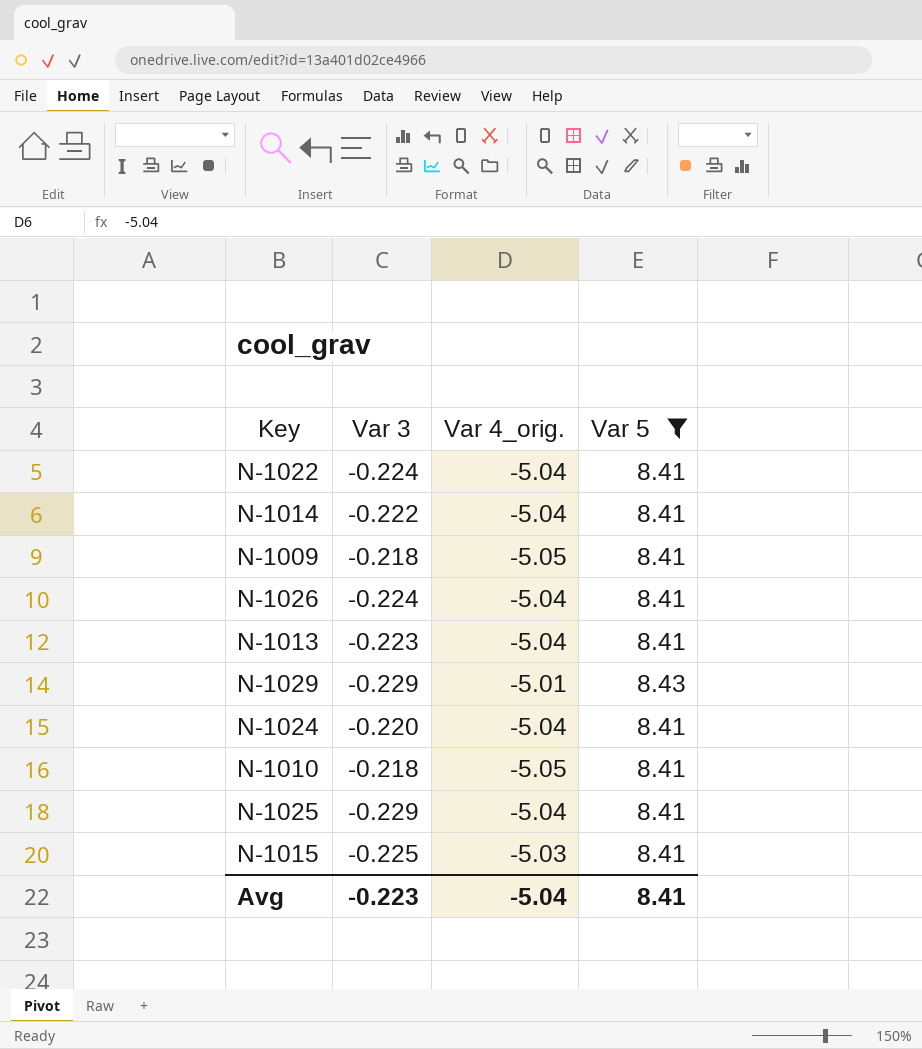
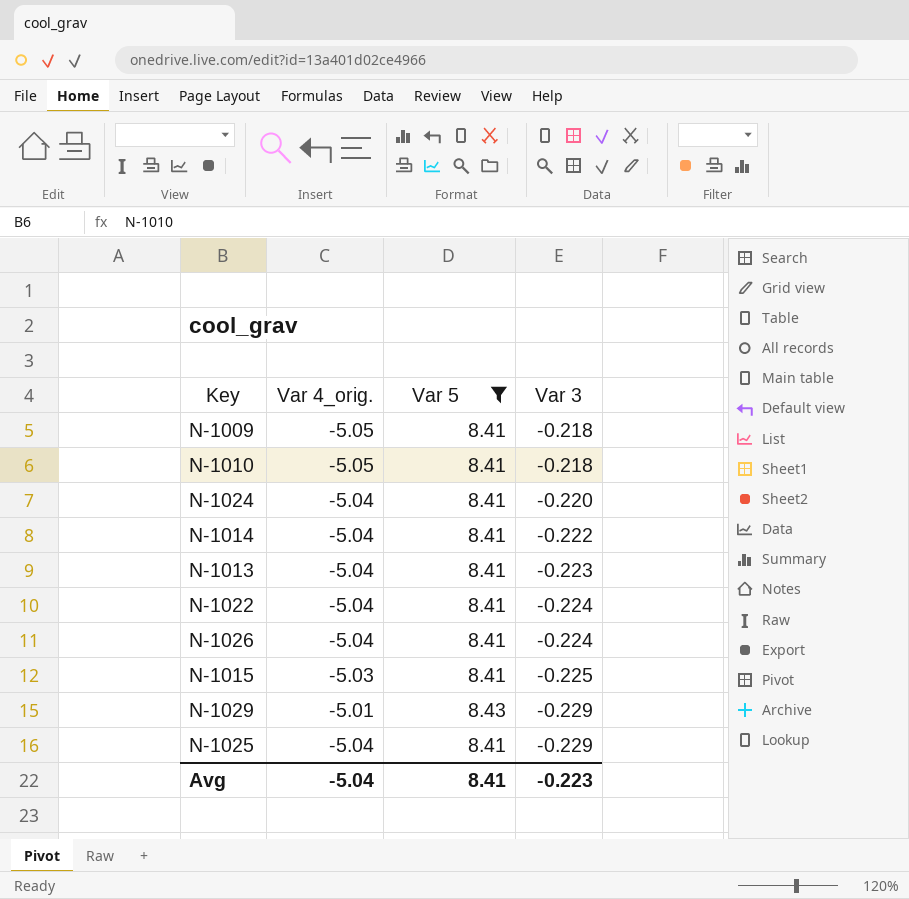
row order: none -> Var 3 descending
column Var 3 | position: 2 -> 4

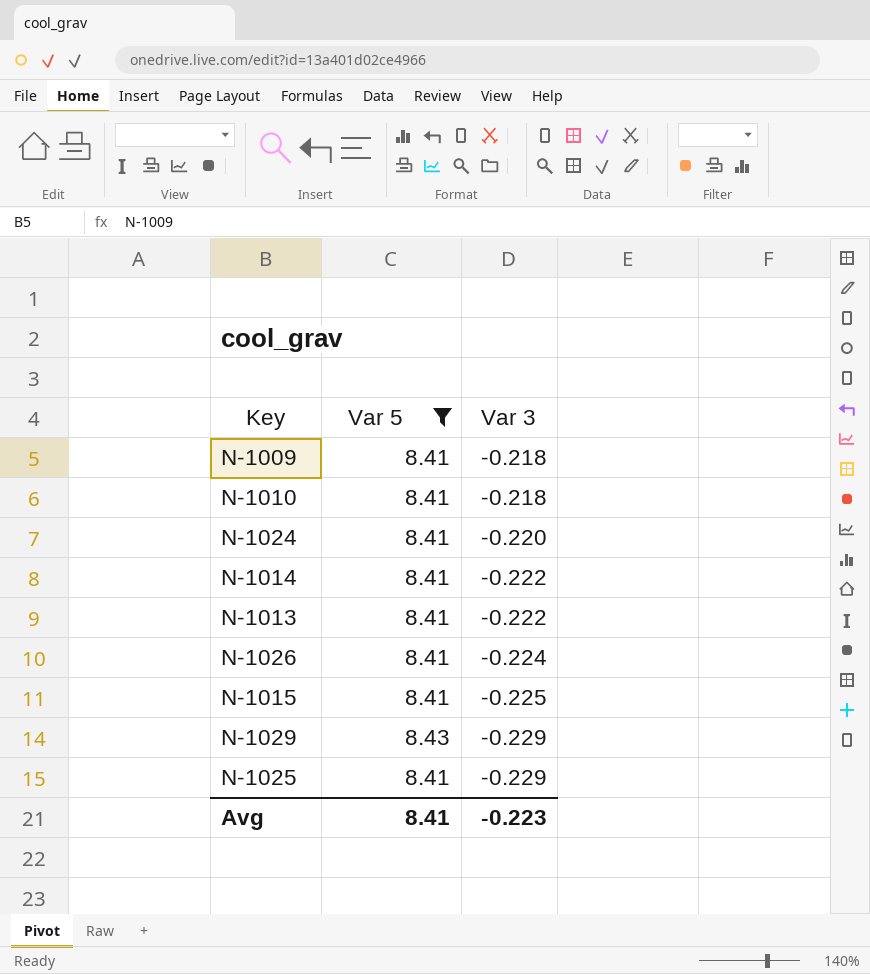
column Var 4_orig. | position: 2 -> none
row N-1022: -5.04 | 8.41 | -0.224 -> none
N-1013 | Var 3: -0.223 -> -0.222

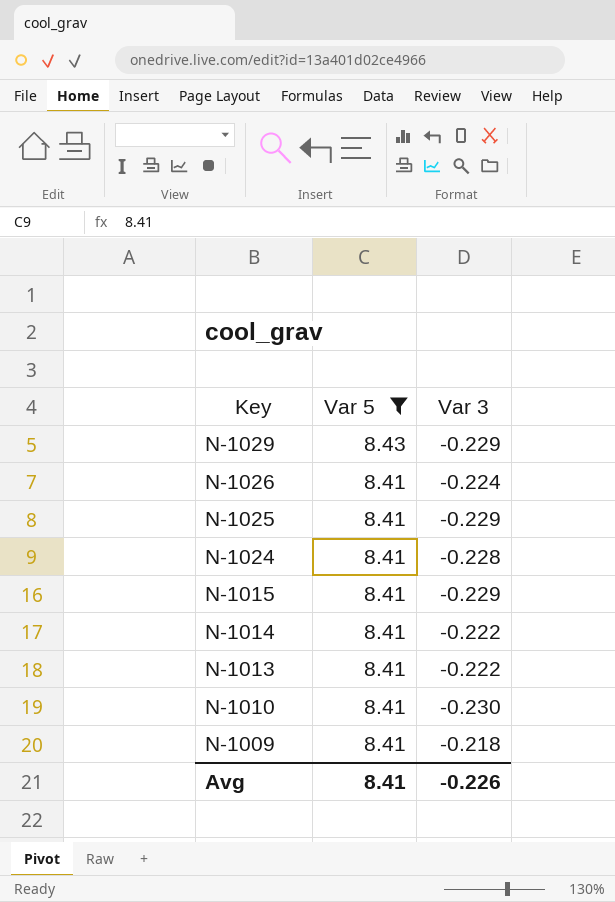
row order: Var 3 descending -> Key descending
N-1024 | Var 3: -0.220 -> -0.228
N-1015 | Var 3: -0.225 -> -0.229
N-1010 | Var 3: -0.218 -> -0.230
Avg | Var 3: -0.223 -> -0.226

